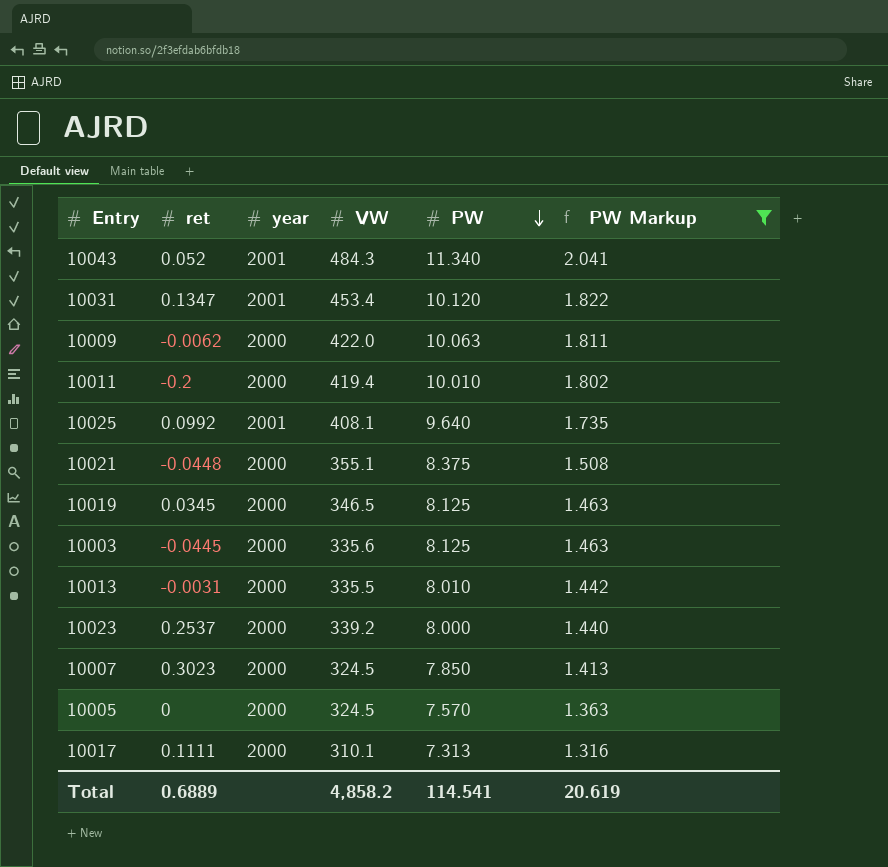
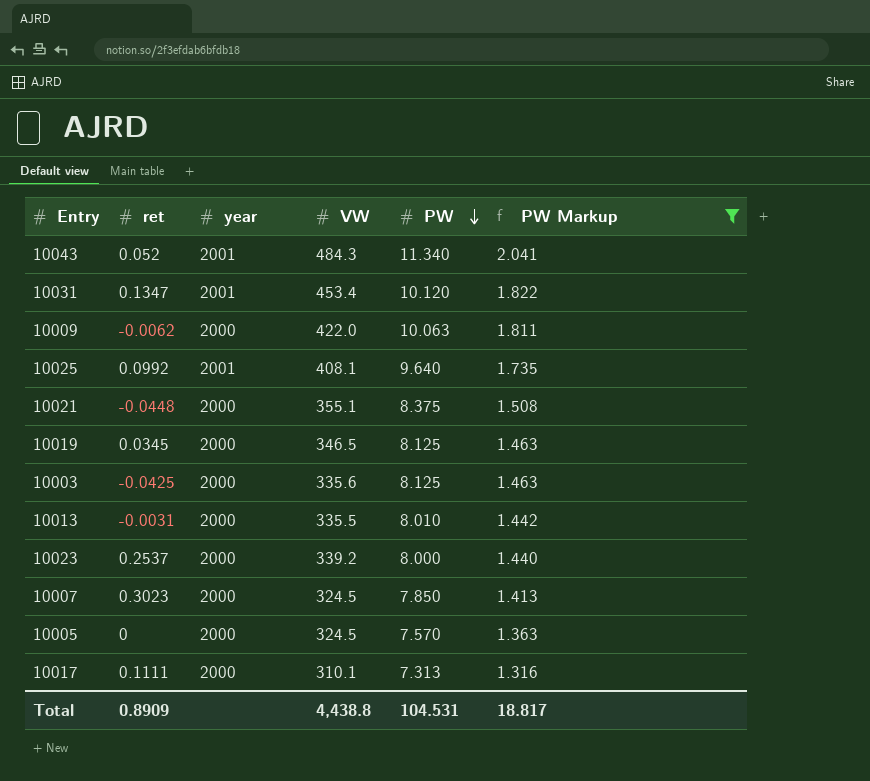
row 10011: -0.2 | 2000 | 419.4 | 10.010 | 1.802 -> none
10003 | ret: -0.0445 -> -0.0425
Total | ret: 0.6889 -> 0.8909
Total | VW: 4,858.2 -> 4,438.8
Total | PW: 114.541 -> 104.531
Total | PW Markup: 20.619 -> 18.817

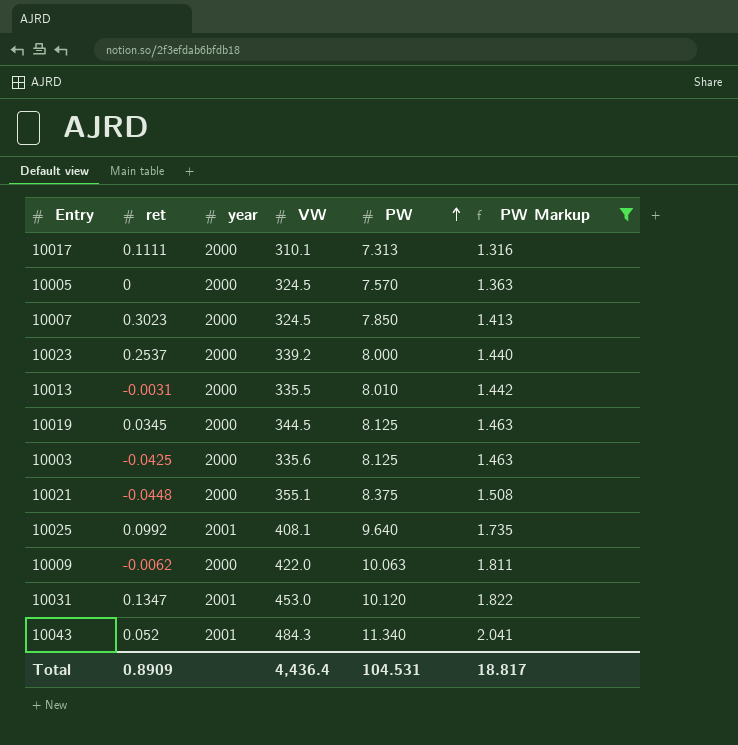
row order: PW descending -> PW ascending
10019 | VW: 346.5 -> 344.5
10031 | VW: 453.4 -> 453.0
Total | VW: 4,438.8 -> 4,436.4

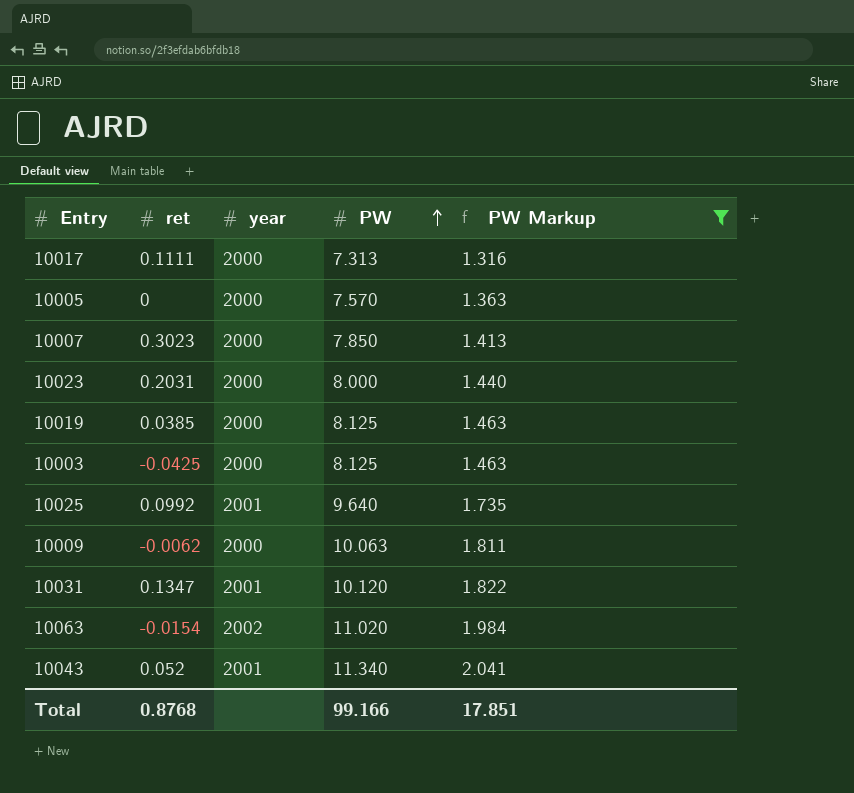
column VW | position: 4 -> none
row 10013: -0.0031 | 2000 | 335.5 | 8.010 | 1.442 -> none
row 10021: -0.0448 | 2000 | 355.1 | 8.375 | 1.508 -> none
10023 | ret: 0.2537 -> 0.2031
10019 | ret: 0.0345 -> 0.0385
row 10063: none -> -0.0154 | 2002 | 11.020 | 1.984
Total | ret: 0.8909 -> 0.8768
Total | PW: 104.531 -> 99.166
Total | PW Markup: 18.817 -> 17.851

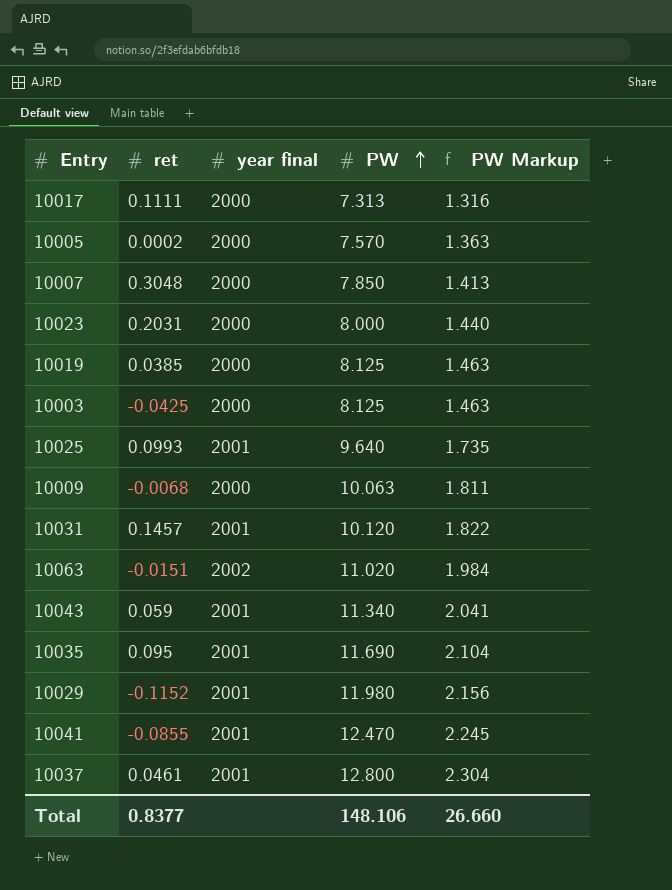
filter: PW Markup <= 2.041 -> none
column name: year -> year final
10005 | ret: 0 -> 0.0002
10007 | ret: 0.3023 -> 0.3048
10025 | ret: 0.0992 -> 0.0993
10009 | ret: -0.0062 -> -0.0068
10031 | ret: 0.1347 -> 0.1457
10063 | ret: -0.0154 -> -0.0151
10043 | ret: 0.052 -> 0.059
Total | ret: 0.8768 -> 0.8377
Total | PW: 99.166 -> 148.106
Total | PW Markup: 17.851 -> 26.660

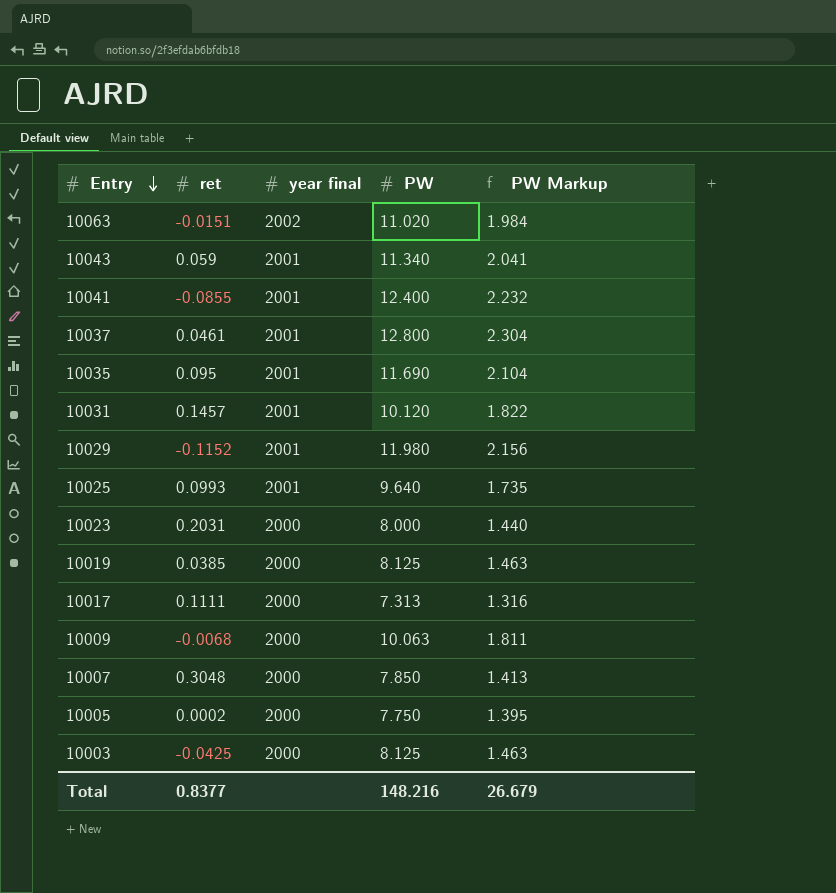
row order: PW ascending -> Entry descending
10041 | PW: 12.470 -> 12.400
10041 | PW Markup: 2.245 -> 2.232
10005 | PW: 7.570 -> 7.750
10005 | PW Markup: 1.363 -> 1.395
Total | PW: 148.106 -> 148.216
Total | PW Markup: 26.660 -> 26.679

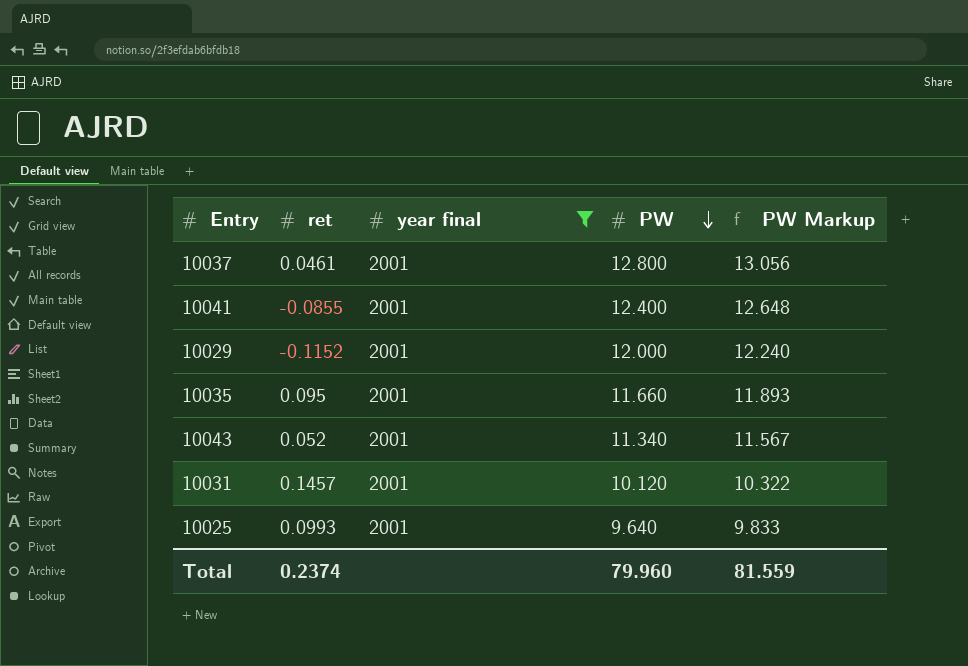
filter: none -> year final = 2001
row order: Entry descending -> PW descending
column PW Markup | formula: [PW] * 0.18 -> [PW] * 1.02
10029 | PW: 11.980 -> 12.000
10035 | PW: 11.690 -> 11.660
10043 | ret: 0.059 -> 0.052
Total | ret: 0.8377 -> 0.2374
Total | PW: 148.216 -> 79.960
Total | PW Markup: 26.679 -> 81.559

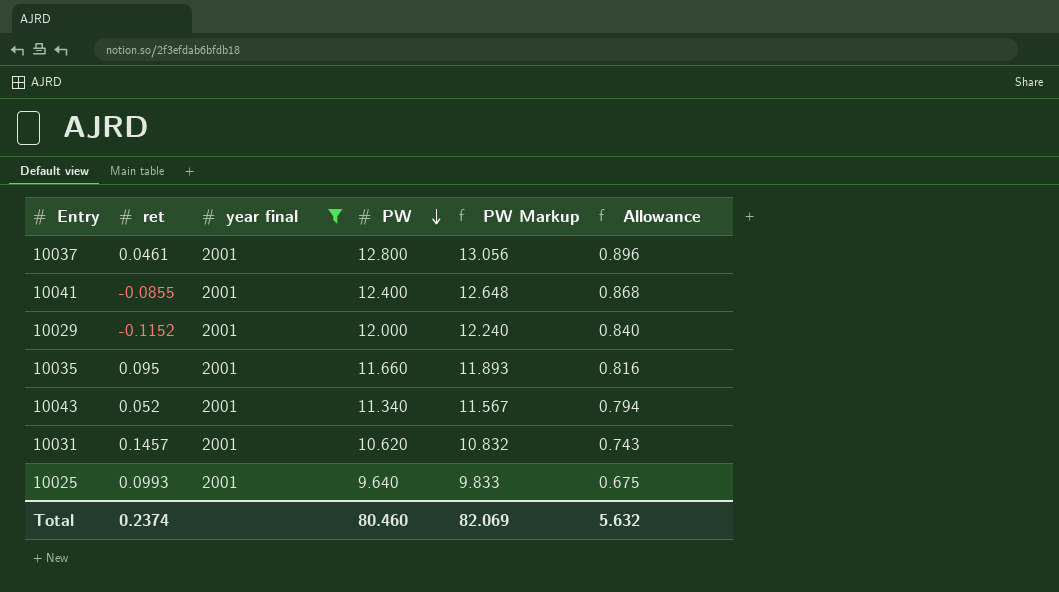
column Allowance | formula: none -> [PW] * 0.07
10031 | PW: 10.120 -> 10.620
10031 | PW Markup: 10.322 -> 10.832
Total | PW: 79.960 -> 80.460
Total | PW Markup: 81.559 -> 82.069

